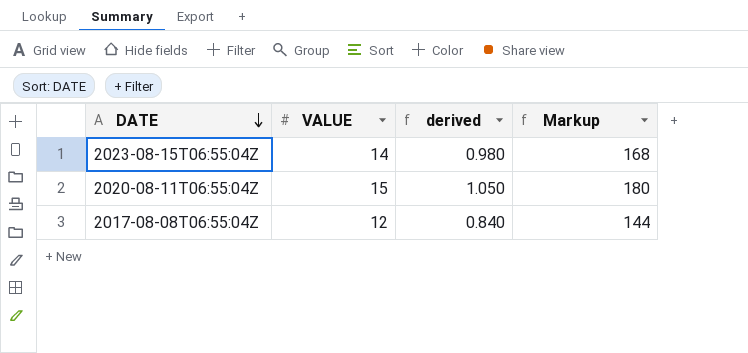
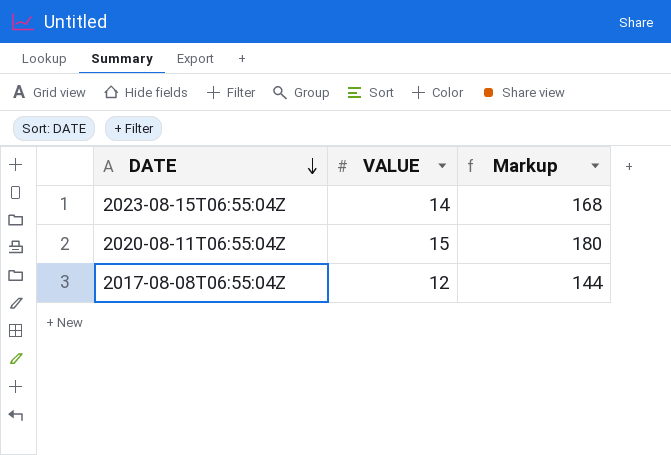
column derived | formula: [VALUE] * 0.07 -> none

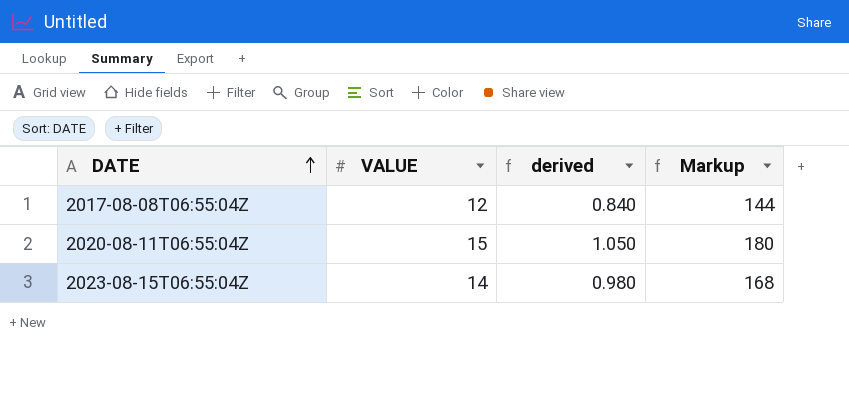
row order: DATE descending -> DATE ascending
column derived | formula: none -> [VALUE] * 0.07

